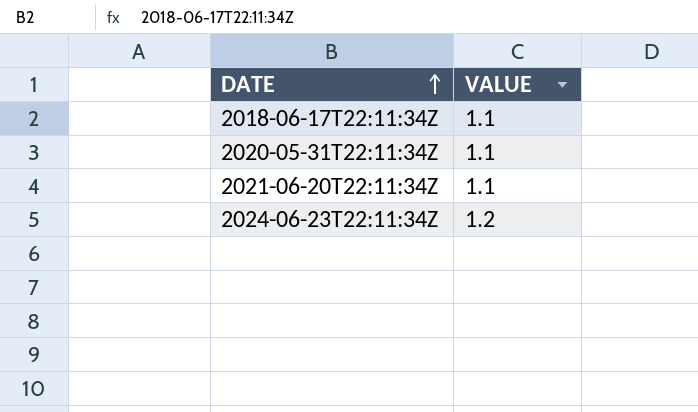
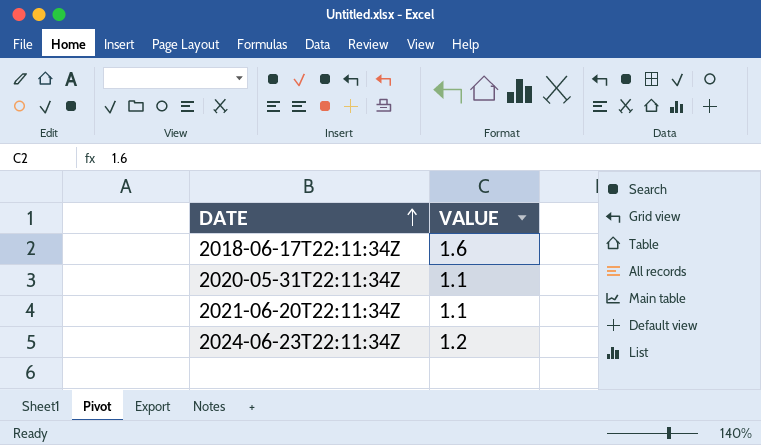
2018-06-17T22:11:34Z | VALUE: 1.1 -> 1.6

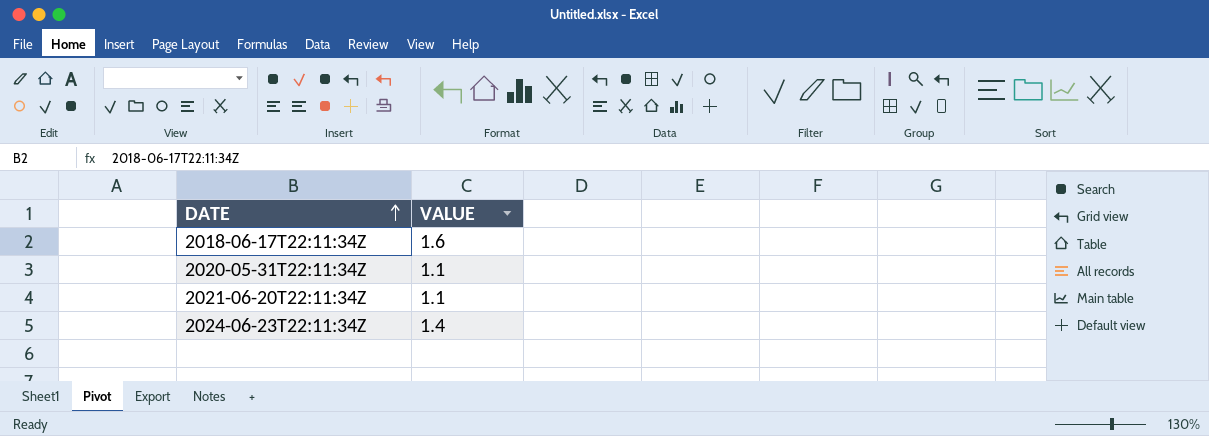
2024-06-23T22:11:34Z | VALUE: 1.2 -> 1.4

